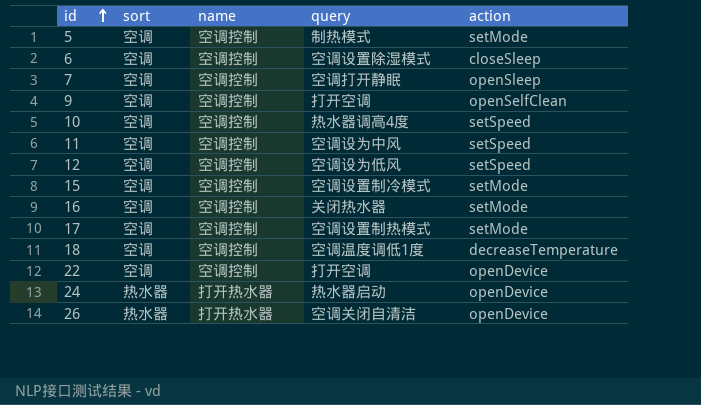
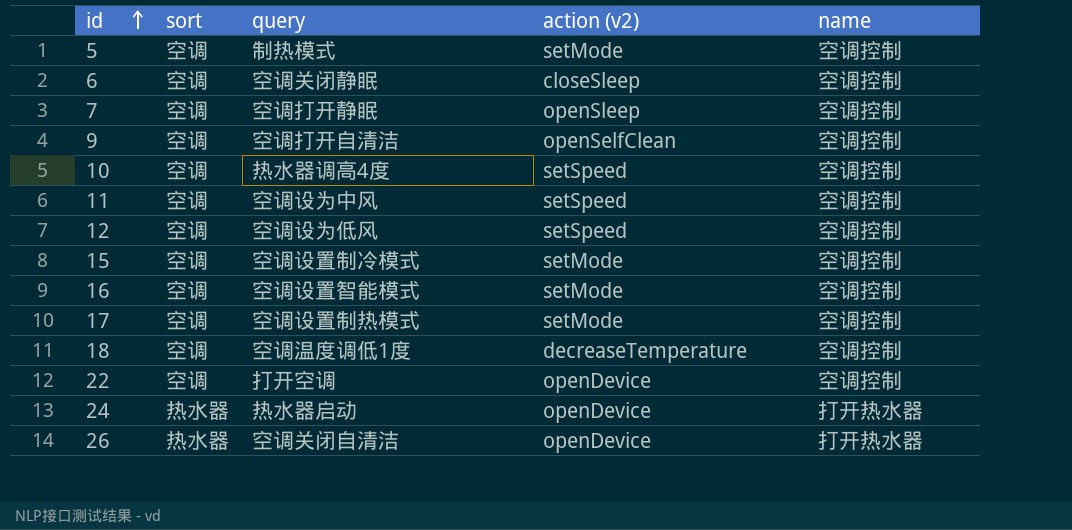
column name: action -> action (v2)
column name | position: 3 -> 5
6 | query: 空调设置除湿模式 -> 空调关闭静眠
9 | query: 打开空调 -> 空调打开自清洁
16 | query: 关闭热水器 -> 空调设置智能模式

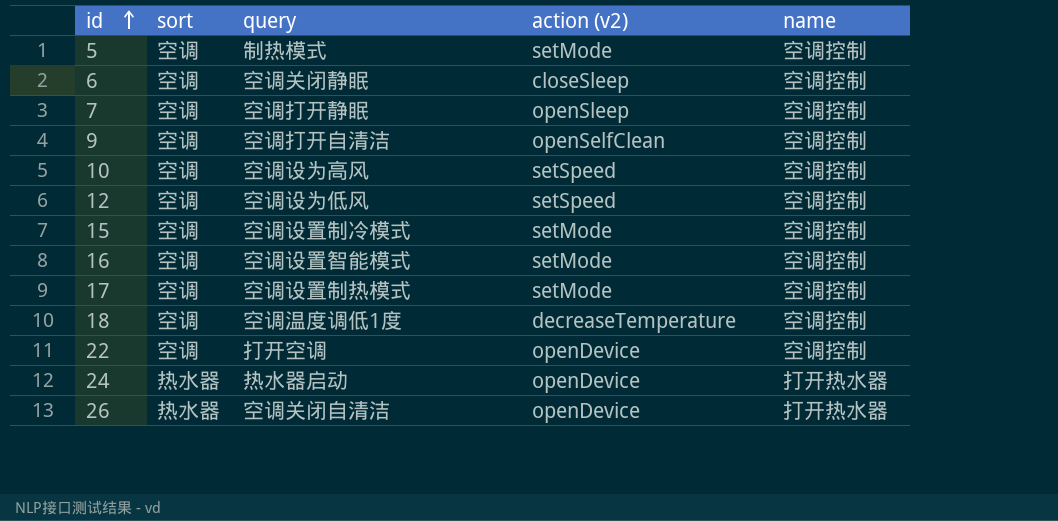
row 11: 空调 | 空调设为中风 | setSpeed | 空调控制 -> none
10 | query: 热水器调高4度 -> 空调设为高风

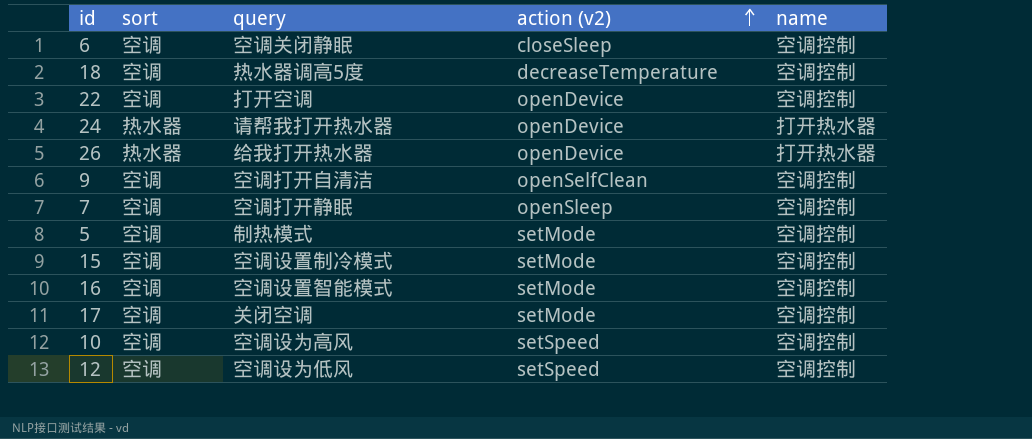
row order: id ascending -> action (v2) ascending
18 | query: 空调温度调低1度 -> 热水器调高5度
24 | query: 热水器启动 -> 请帮我打开热水器
26 | query: 空调关闭自清洁 -> 给我打开热水器
17 | query: 空调设置制热模式 -> 关闭空调

